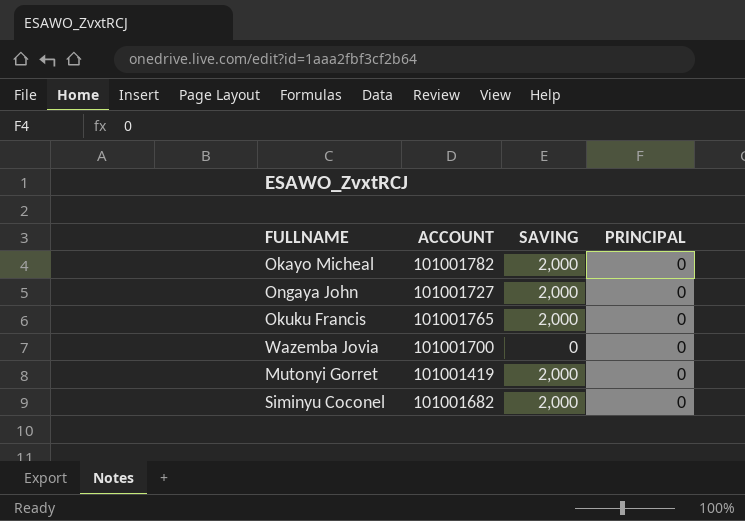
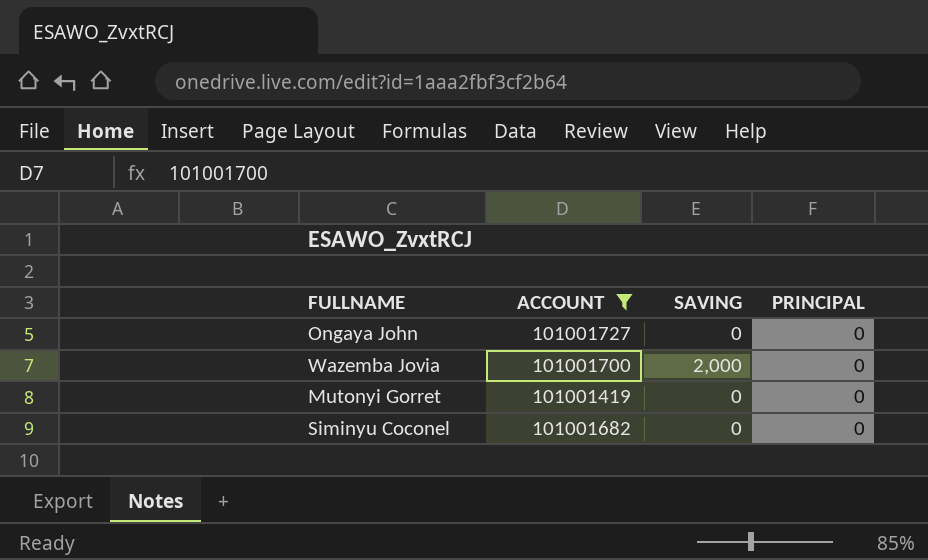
filter: none -> ACCOUNT <= 101001727
Ongaya John | SAVING: 2,000 -> 0
Wazemba Jovia | SAVING: 0 -> 2,000
Mutonyi Gorret | SAVING: 2,000 -> 0
Siminyu Coconel | SAVING: 2,000 -> 0

